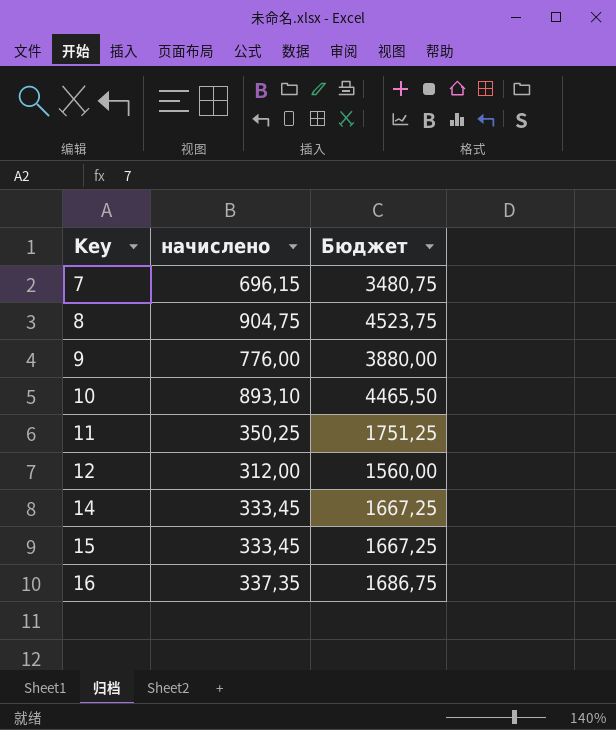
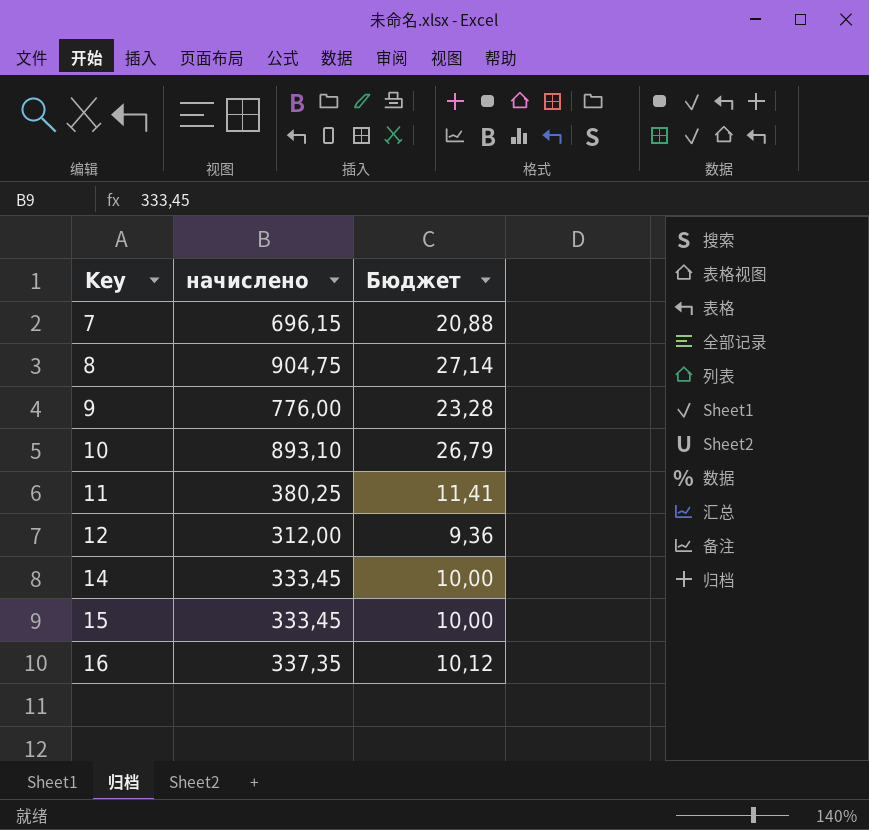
column Бюджет | formula: [начислено] * 5 -> [начислено] * 0,03
11 | начислено: 350,25 -> 380,25

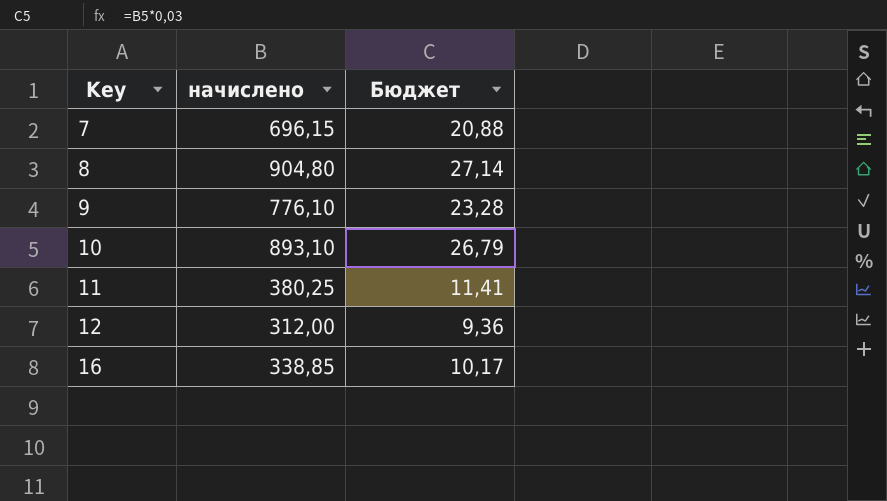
row 14: 333,45 | 10,00 -> none
row 15: 333,45 | 10,00 -> none
8 | начислено: 904,75 -> 904,80
9 | начислено: 776,00 -> 776,10
16 | начислено: 337,35 -> 338,85
16 | Бюджет: 10,12 -> 10,17

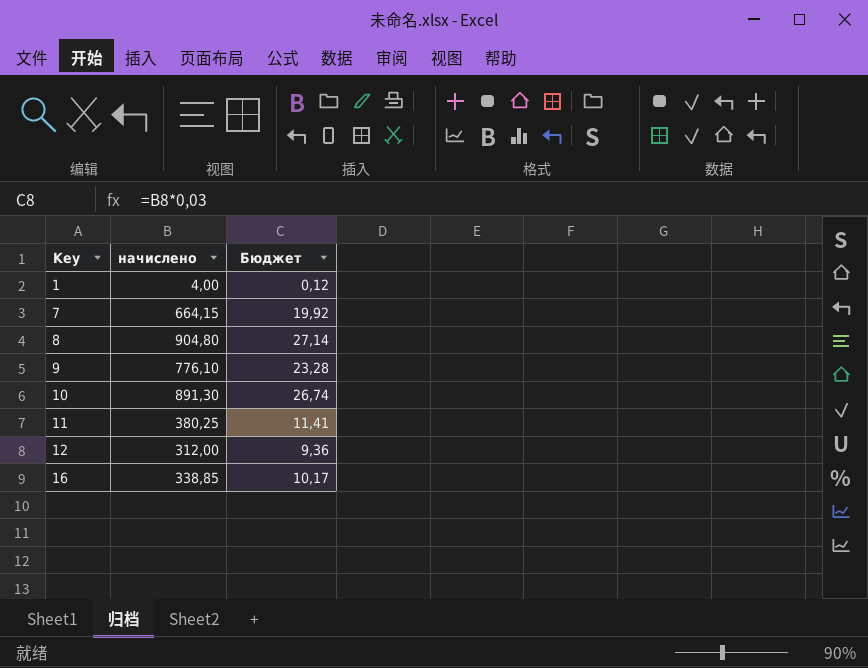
row 1: none -> 4,00 | 0,12
7 | начислено: 696,15 -> 664,15
7 | Бюджет: 20,88 -> 19,92
10 | начислено: 893,10 -> 891,30
10 | Бюджет: 26,79 -> 26,74

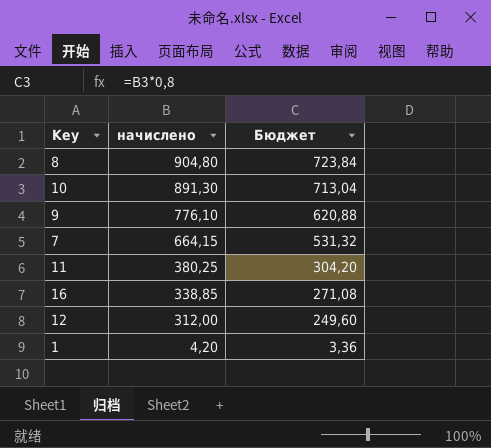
row order: Key ascending -> начислено descending
column Бюджет | formula: [начислено] * 0,03 -> [начислено] * 0,8
1 | начислено: 4,00 -> 4,20

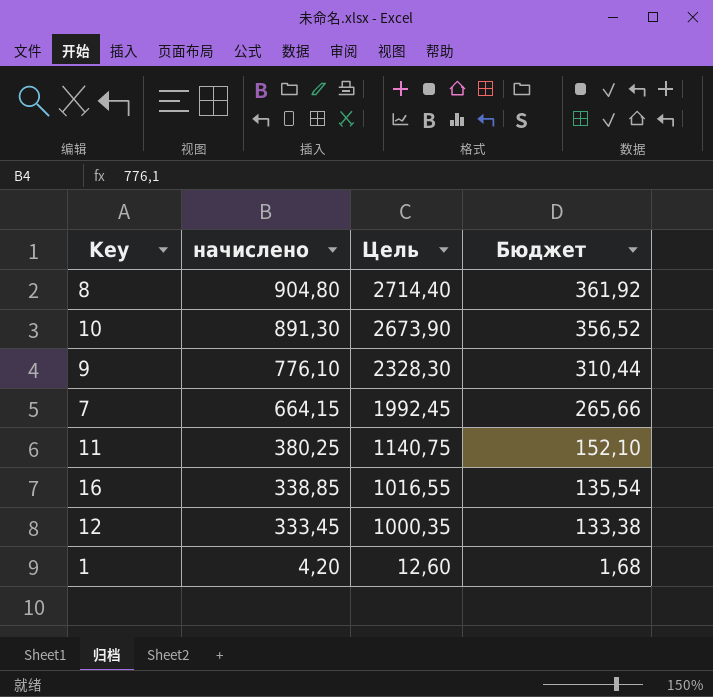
column Цель | formula: none -> [начислено] * 3
column Бюджет | formula: [начислено] * 0,8 -> [начислено] * 0,4
12 | начислено: 312,00 -> 333,45

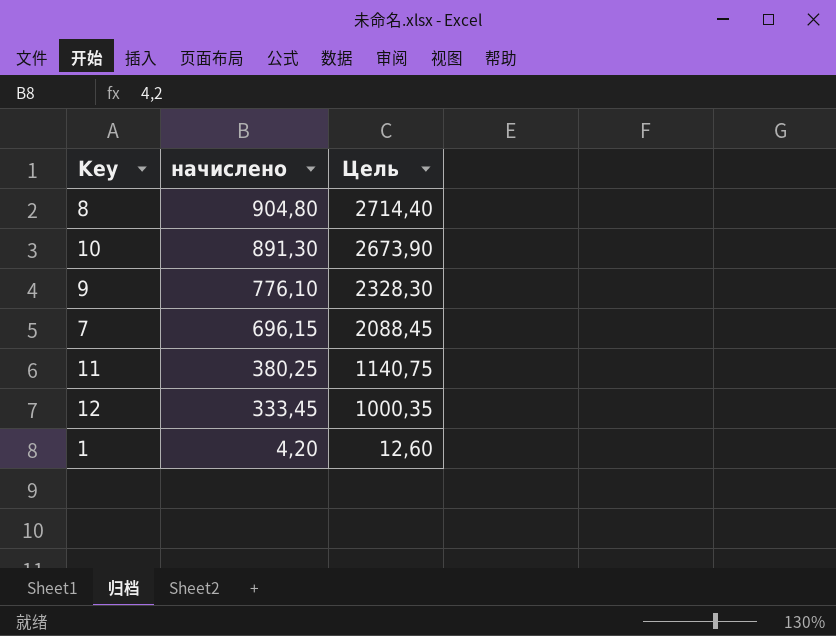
column Бюджет | formula: [начислено] * 0,4 -> none
row 16: 338,85 | 1016,55 | 135,54 -> none
7 | начислено: 664,15 -> 696,15
7 | Цель: 1992,45 -> 2088,45

